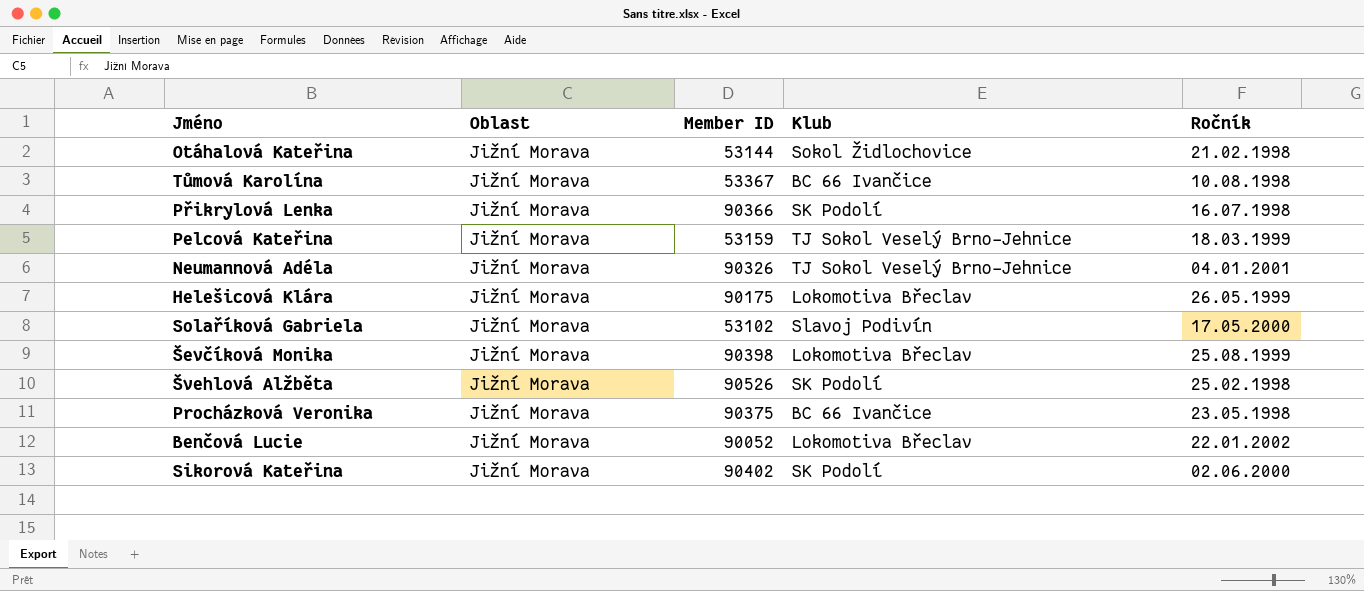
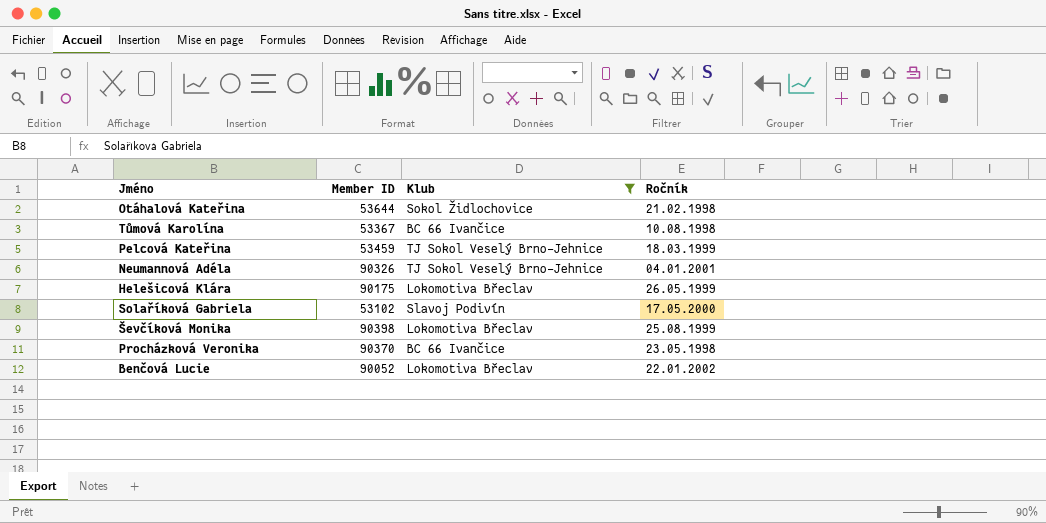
filter: none -> Klub != SK Podolí
column Oblast | position: 2 -> none
Otáhalová Kateřina | Member ID: 53144 -> 53644
Pelcová Kateřina | Member ID: 53159 -> 53459
Procházková Veronika | Member ID: 90375 -> 90370

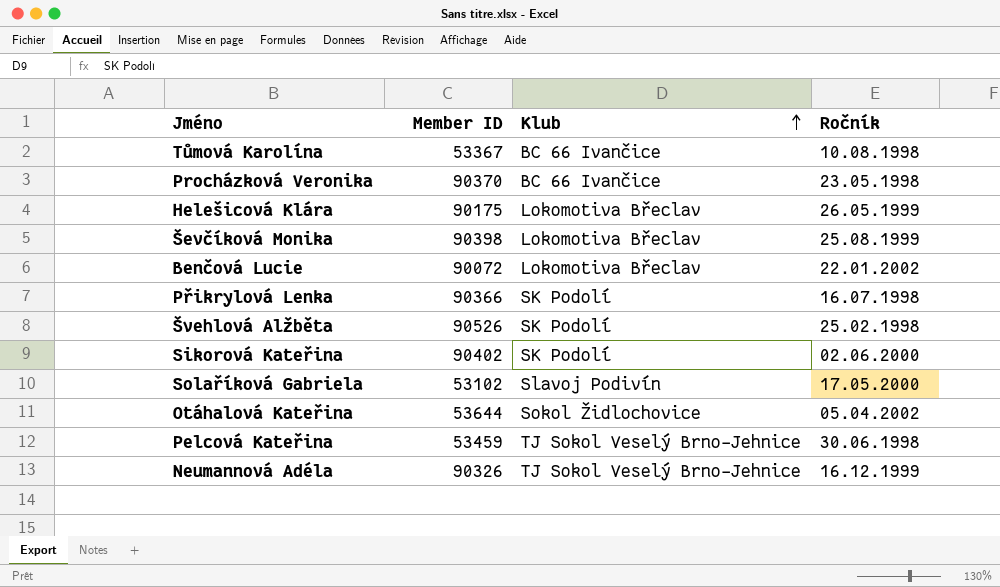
filter: Klub != SK Podolí -> none
row order: none -> Klub ascending
Benčová Lucie | Member ID: 90052 -> 90072
Otáhalová Kateřina | Ročník: 21.02.1998 -> 05.04.2002
Pelcová Kateřina | Ročník: 18.03.1999 -> 30.06.1998
Neumannová Adéla | Ročník: 04.01.2001 -> 16.12.1999

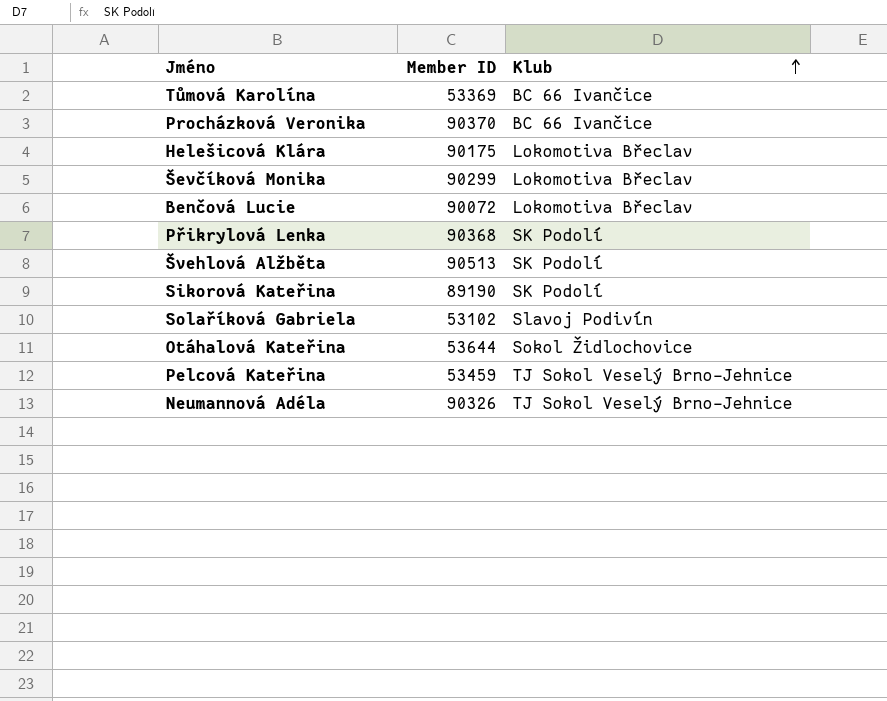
column Ročník | position: 4 -> none
Tůmová Karolína | Member ID: 53367 -> 53369
Ševčíková Monika | Member ID: 90398 -> 90299
Přikrylová Lenka | Member ID: 90366 -> 90368
Švehlová Alžběta | Member ID: 90526 -> 90513
Sikorová Kateřina | Member ID: 90402 -> 89190

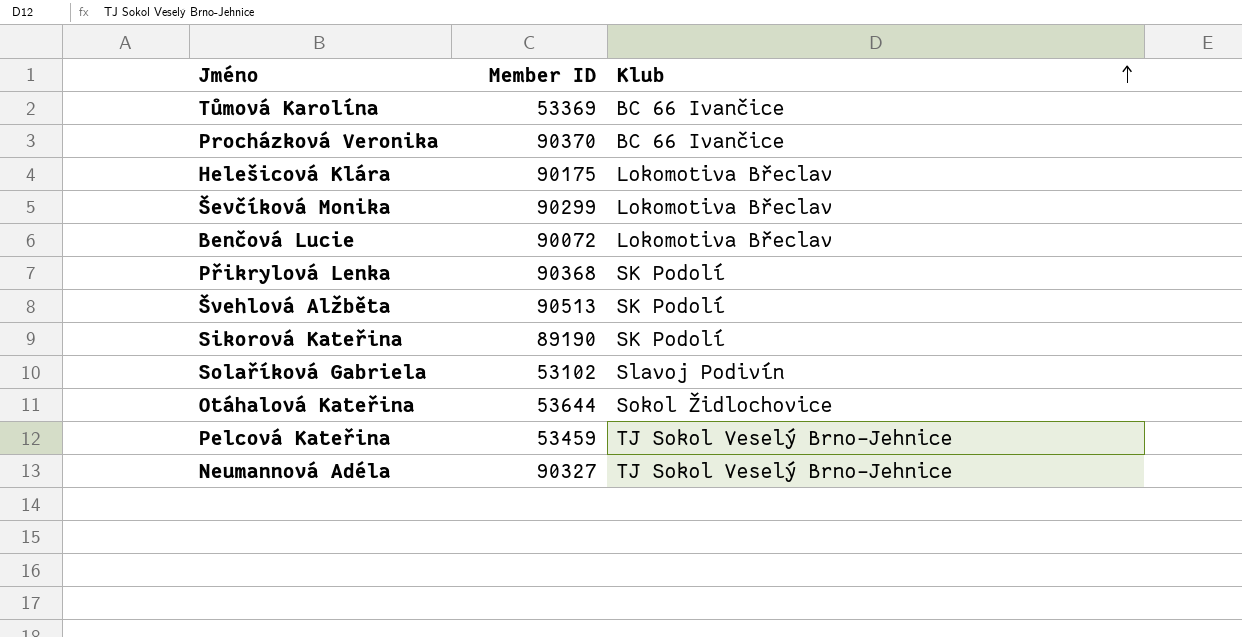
Neumannová Adéla | Member ID: 90326 -> 90327

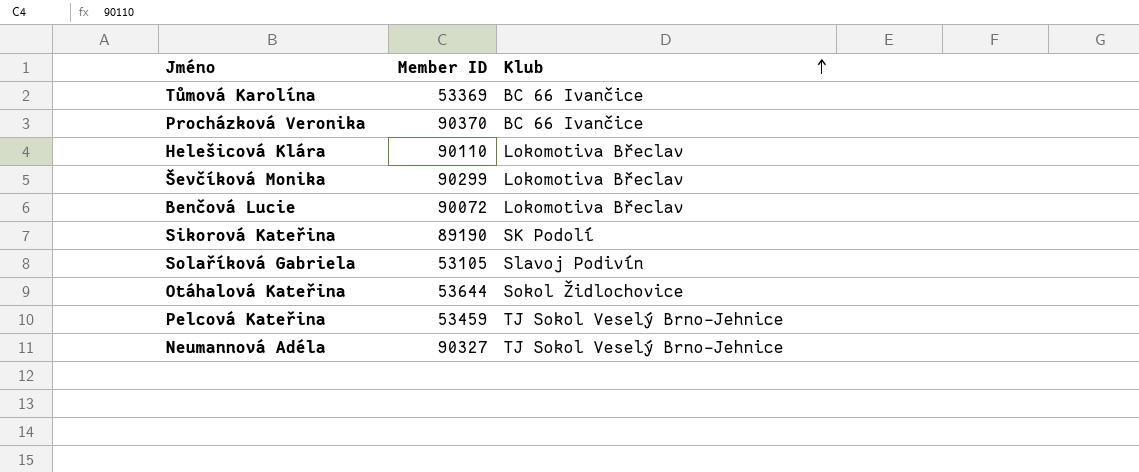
row Přikrylová Lenka: 90368 | SK Podolí -> none
row Švehlová Alžběta: 90513 | SK Podolí -> none
Helešicová Klára | Member ID: 90175 -> 90110
Solaříková Gabriela | Member ID: 53102 -> 53105

